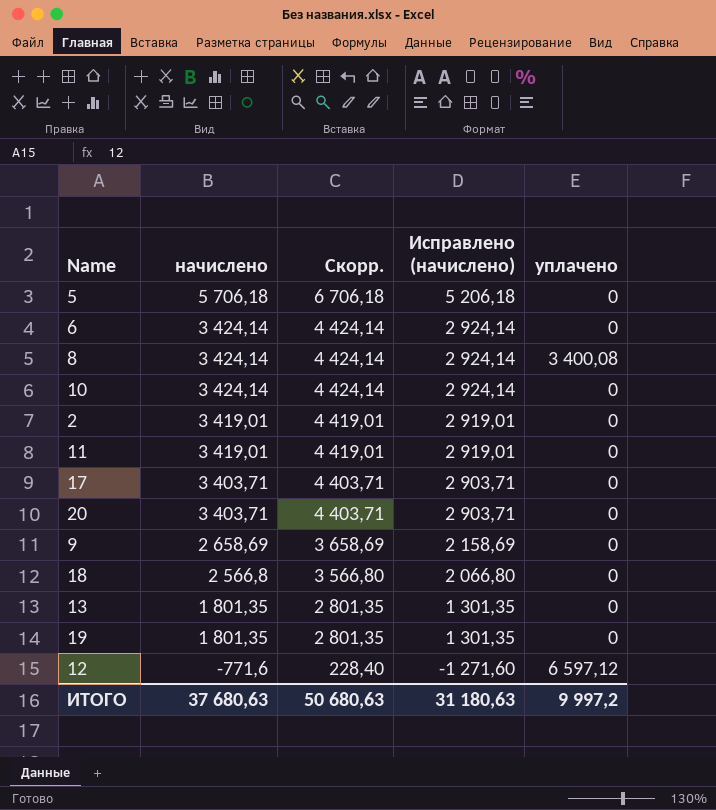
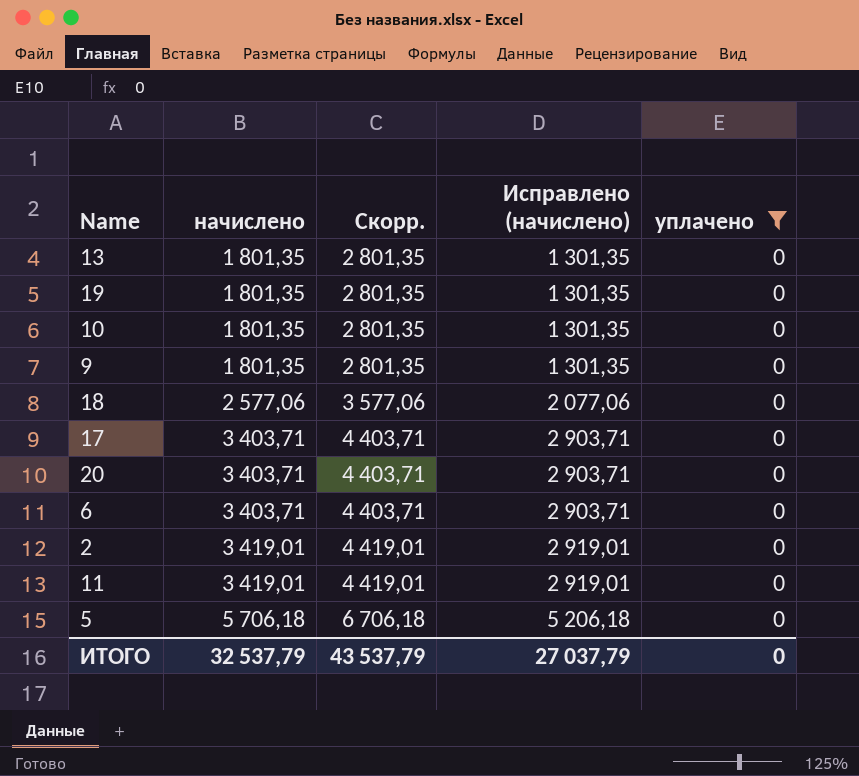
filter: none -> уплачено = 0
row order: начислено descending -> начислено ascending
10 | начислено: 3 424,14 -> 1 801,35
10 | Скорр.: 4 424,14 -> 2 801,35
10 | Исправлено (начислено): 2 924,14 -> 1 301,35
9 | начислено: 2 658,69 -> 1 801,35
9 | Скорр.: 3 658,69 -> 2 801,35
9 | Исправлено (начислено): 2 158,69 -> 1 301,35
18 | начислено: 2 566,8 -> 2 577,06
18 | Скорр.: 3 566,80 -> 3 577,06
18 | Исправлено (начислено): 2 066,80 -> 2 077,06
6 | начислено: 3 424,14 -> 3 403,71
6 | Скорр.: 4 424,14 -> 4 403,71
6 | Исправлено (начислено): 2 924,14 -> 2 903,71
ИТОГО | начислено: 37 680,63 -> 32 537,79
ИТОГО | Скорр.: 50 680,63 -> 43 537,79
ИТОГО | Исправлено (начислено): 31 180,63 -> 27 037,79
ИТОГО | уплачено: 9 997,2 -> 0

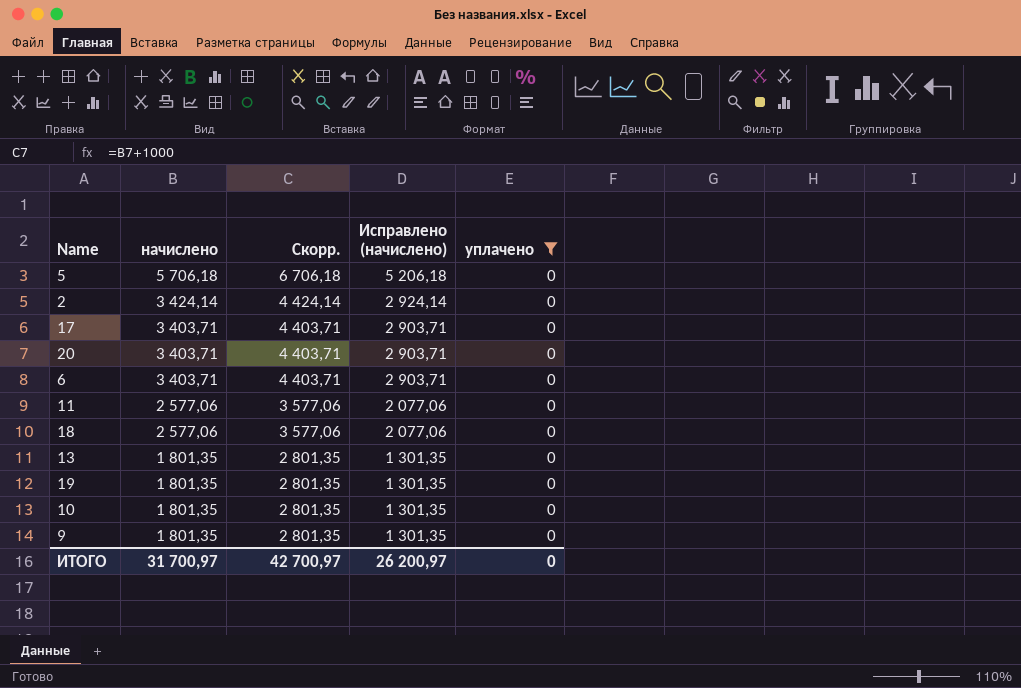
row order: начислено ascending -> начислено descending
2 | начислено: 3 419,01 -> 3 424,14
2 | Скорр.: 4 419,01 -> 4 424,14
2 | Исправлено (начислено): 2 919,01 -> 2 924,14
11 | начислено: 3 419,01 -> 2 577,06
11 | Скорр.: 4 419,01 -> 3 577,06
11 | Исправлено (начислено): 2 919,01 -> 2 077,06
ИТОГО | начислено: 32 537,79 -> 31 700,97
ИТОГО | Скорр.: 43 537,79 -> 42 700,97
ИТОГО | Исправлено (начислено): 27 037,79 -> 26 200,97

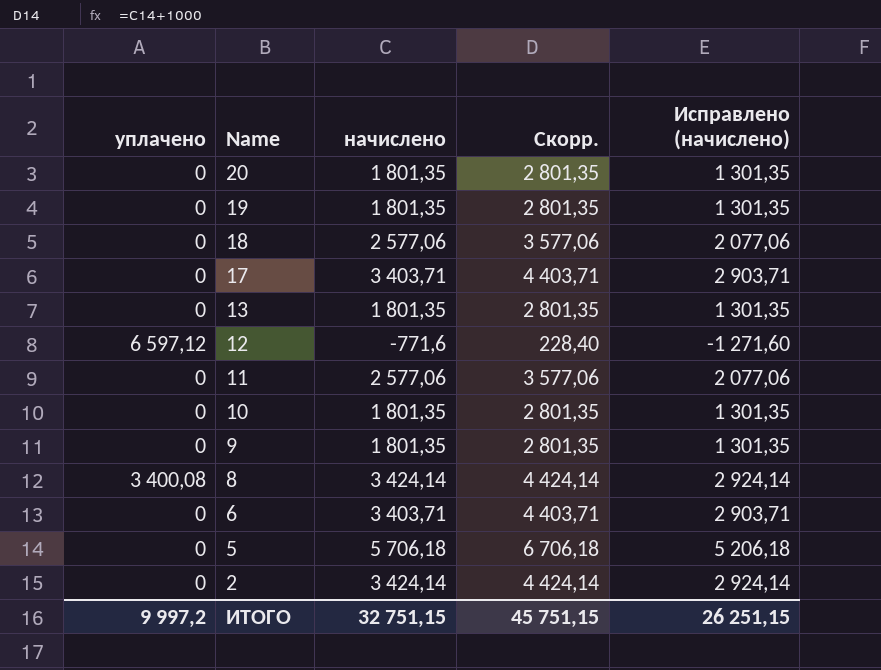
filter: уплачено = 0 -> none
row order: начислено descending -> Name descending
column уплачено | position: 5 -> 1
20 | начислено: 3 403,71 -> 1 801,35
20 | Скорр.: 4 403,71 -> 2 801,35
20 | Исправлено (начислено): 2 903,71 -> 1 301,35
ИТОГО | уплачено: 0 -> 9 997,2
ИТОГО | начислено: 31 700,97 -> 32 751,15
ИТОГО | Скорр.: 42 700,97 -> 45 751,15
ИТОГО | Исправлено (начислено): 26 200,97 -> 26 251,15

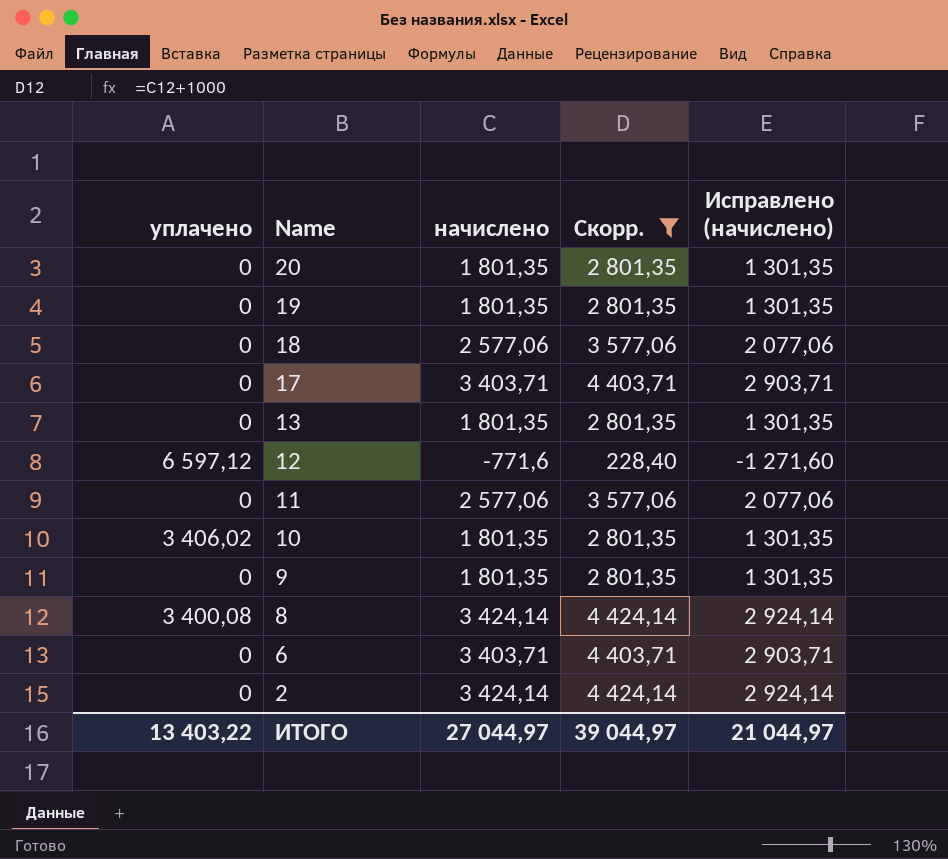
filter: none -> Скорр. != 6 706,18
10 | уплачено: 0 -> 3 406,02
ИТОГО | уплачено: 9 997,2 -> 13 403,22
ИТОГО | начислено: 32 751,15 -> 27 044,97
ИТОГО | Скорр.: 45 751,15 -> 39 044,97
ИТОГО | Исправлено (начислено): 26 251,15 -> 21 044,97

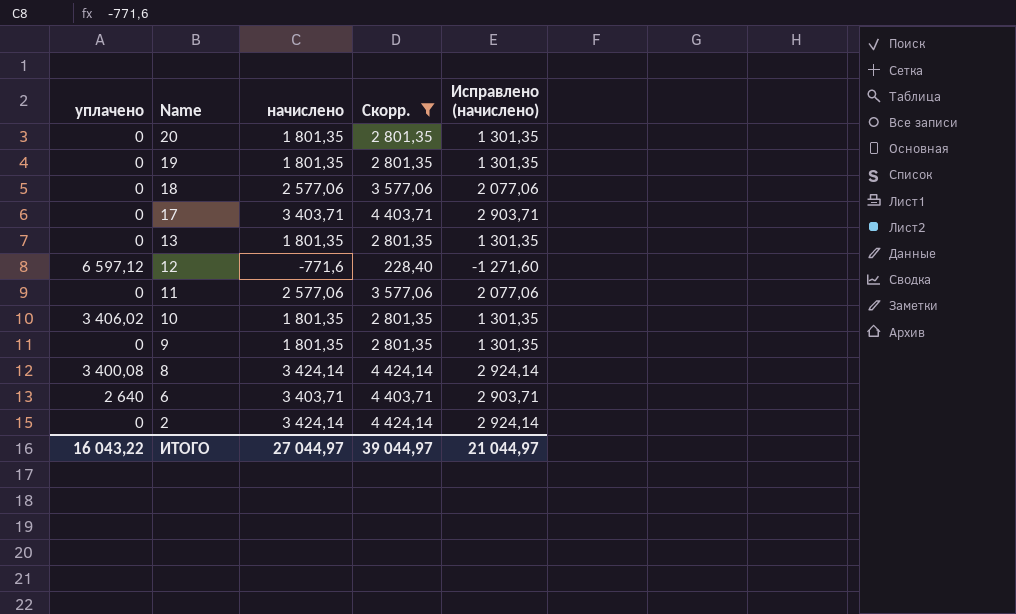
6 | уплачено: 0 -> 2 640
ИТОГО | уплачено: 13 403,22 -> 16 043,22

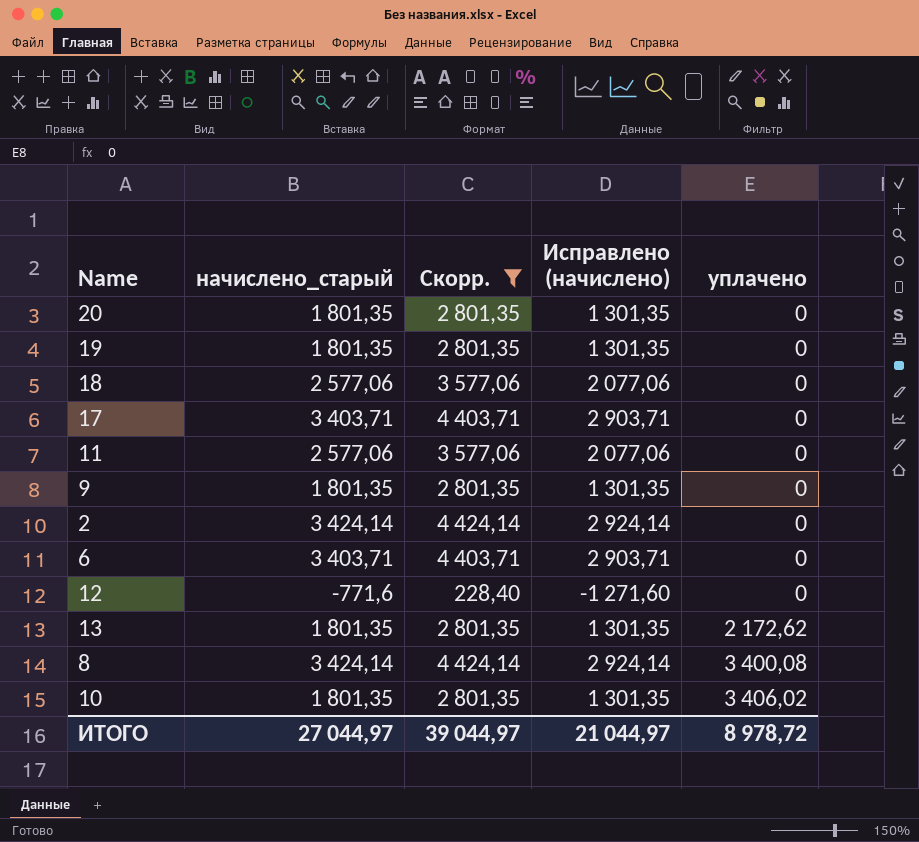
row order: Name descending -> уплачено ascending
column name: начислено -> начислено_старый
column уплачено | position: 1 -> 5
6 | уплачено: 2 640 -> 0
12 | уплачено: 6 597,12 -> 0
13 | уплачено: 0 -> 2 172,62
ИТОГО | уплачено: 16 043,22 -> 8 978,72

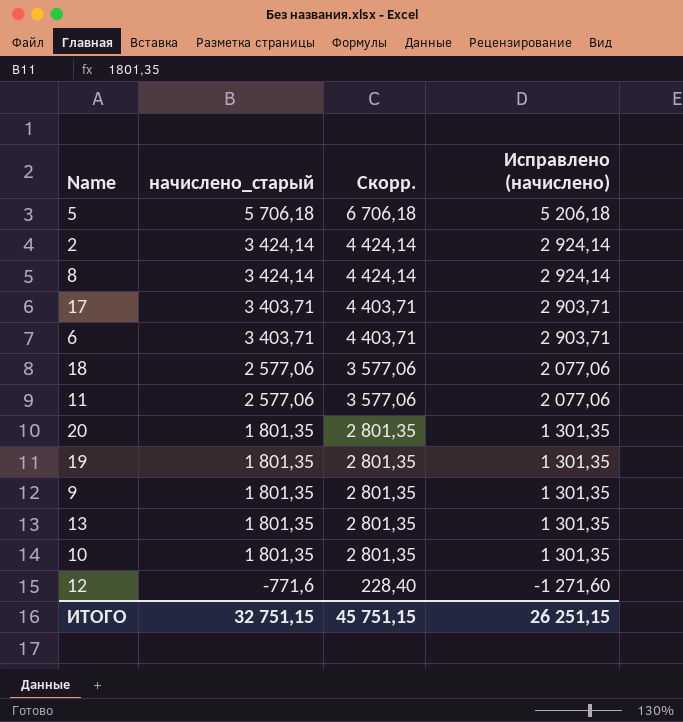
filter: Скорр. != 6 706,18 -> none
row order: уплачено ascending -> начислено_старый descending
column уплачено | position: 5 -> none
ИТОГО | начислено_старый: 27 044,97 -> 32 751,15
ИТОГО | Скорр.: 39 044,97 -> 45 751,15
ИТОГО | Исправлено (начислено): 21 044,97 -> 26 251,15

